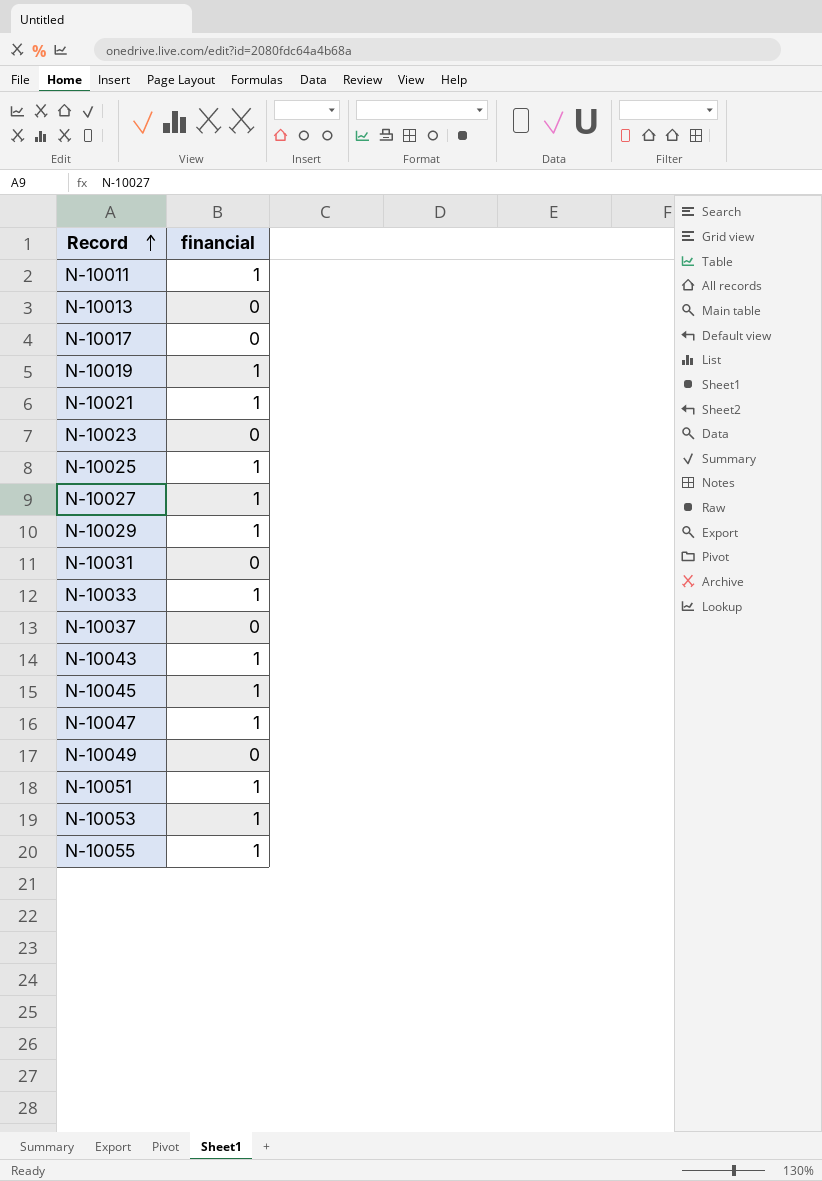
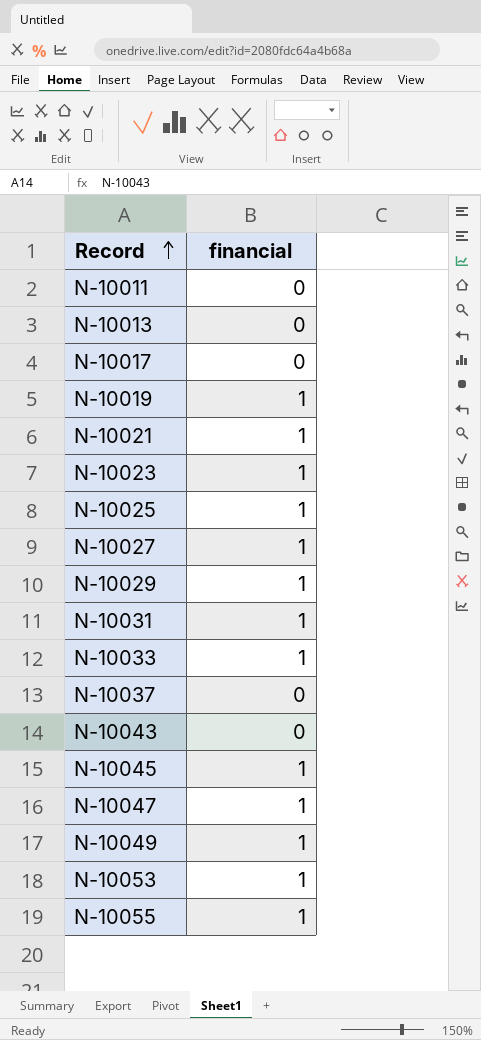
row N-10051: 1 -> none
N-10011 | financial: 1 -> 0
N-10023 | financial: 0 -> 1
N-10031 | financial: 0 -> 1
N-10043 | financial: 1 -> 0
N-10049 | financial: 0 -> 1

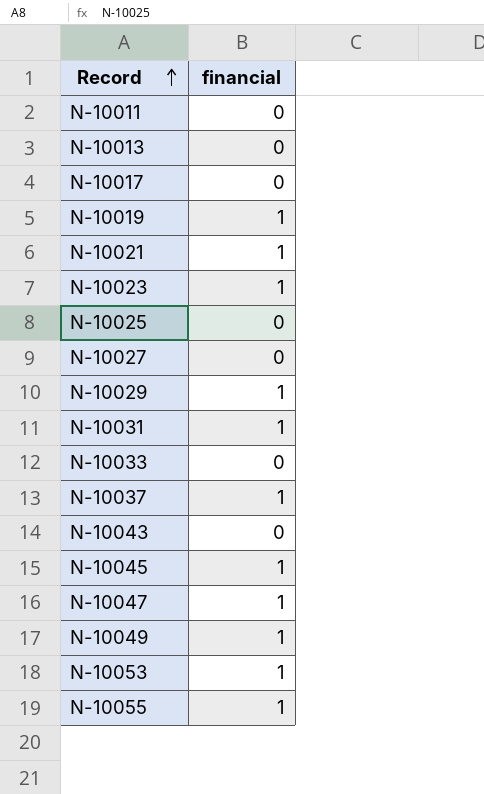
N-10025 | financial: 1 -> 0
N-10027 | financial: 1 -> 0
N-10033 | financial: 1 -> 0
N-10037 | financial: 0 -> 1

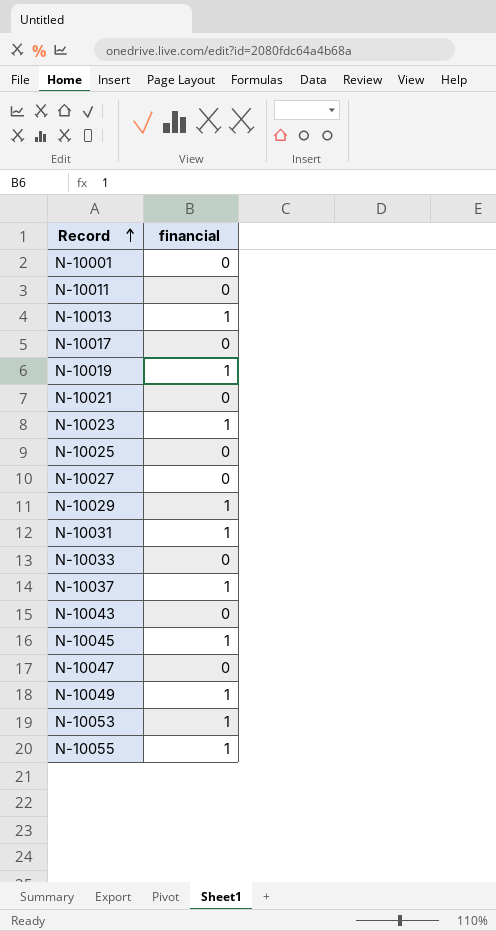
row N-10001: none -> 0
N-10013 | financial: 0 -> 1
N-10021 | financial: 1 -> 0
N-10047 | financial: 1 -> 0

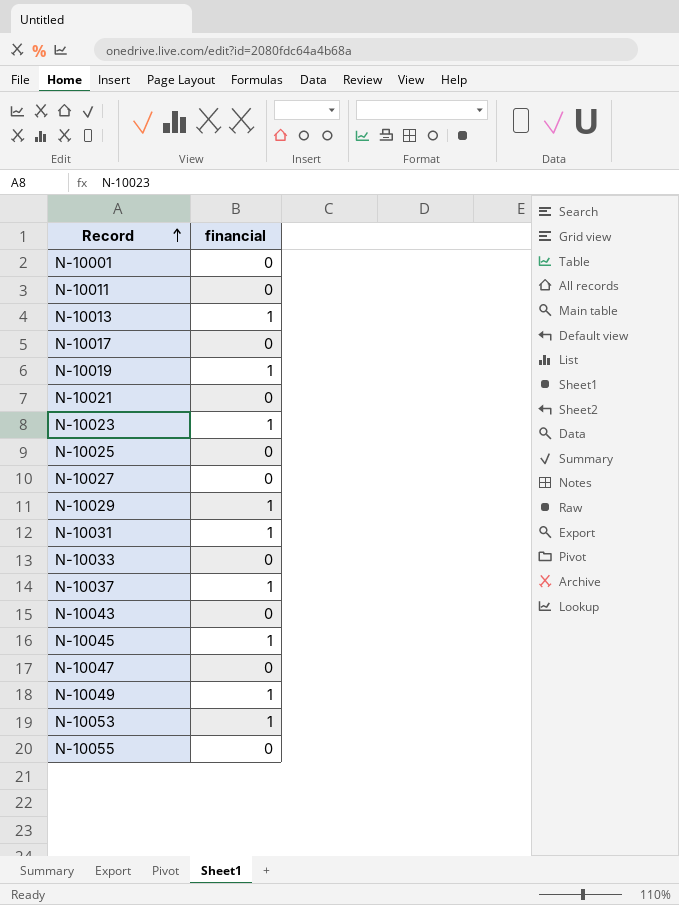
N-10055 | financial: 1 -> 0

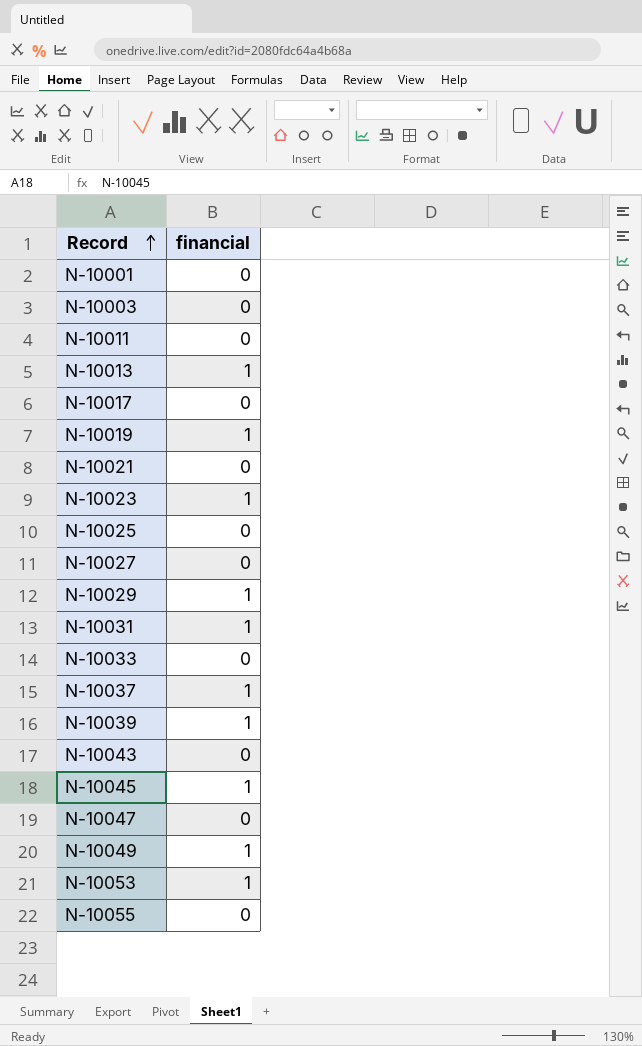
row N-10003: none -> 0
row N-10039: none -> 1

